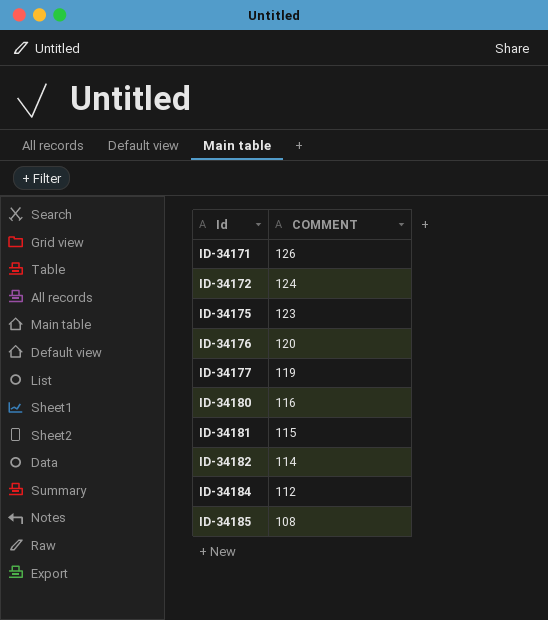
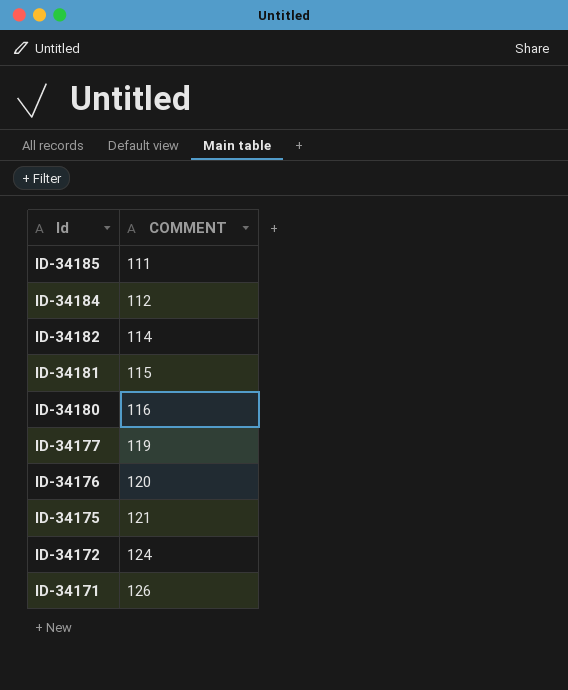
row order: Id ascending -> Id descending
ID-34185 | COMMENT: 108 -> 111
ID-34175 | COMMENT: 123 -> 121

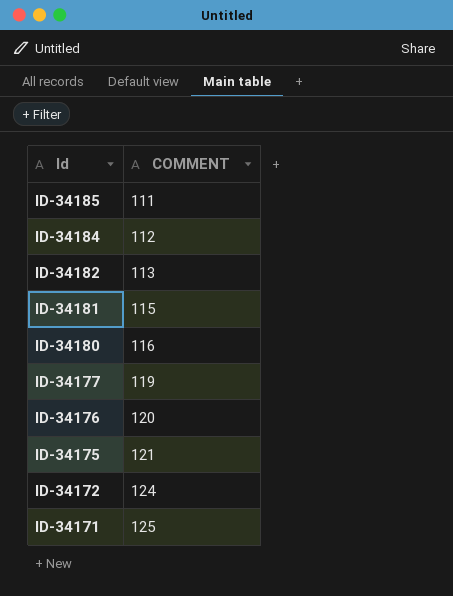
ID-34182 | COMMENT: 114 -> 113
ID-34171 | COMMENT: 126 -> 125

